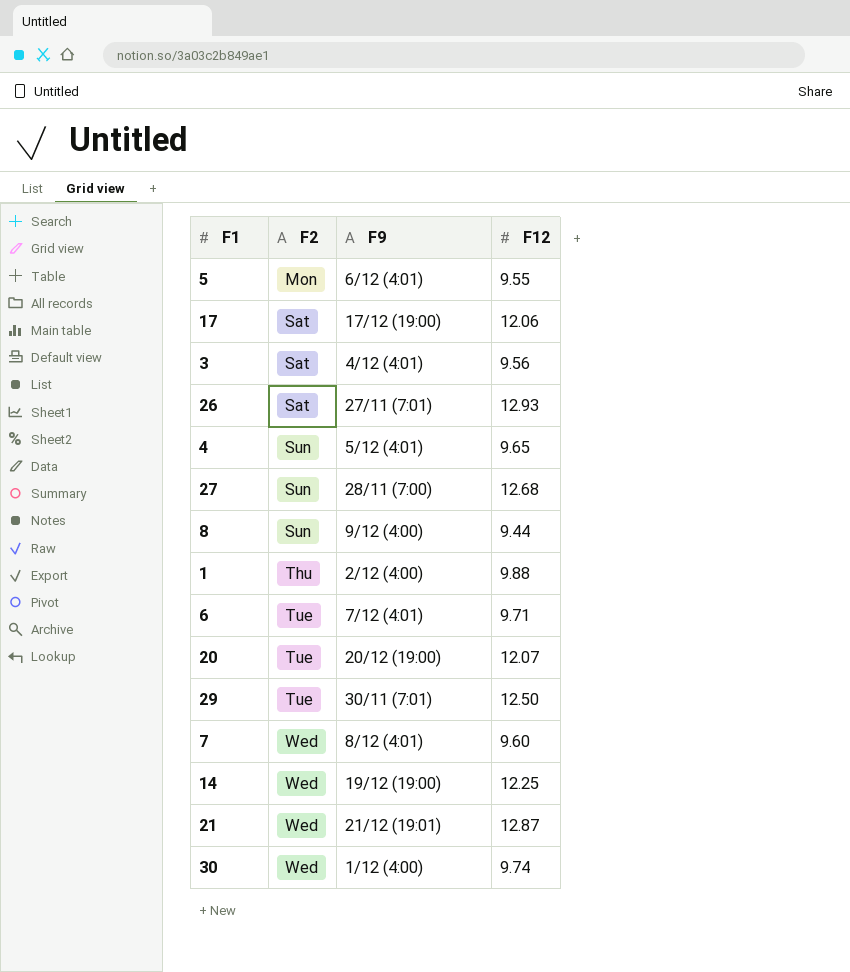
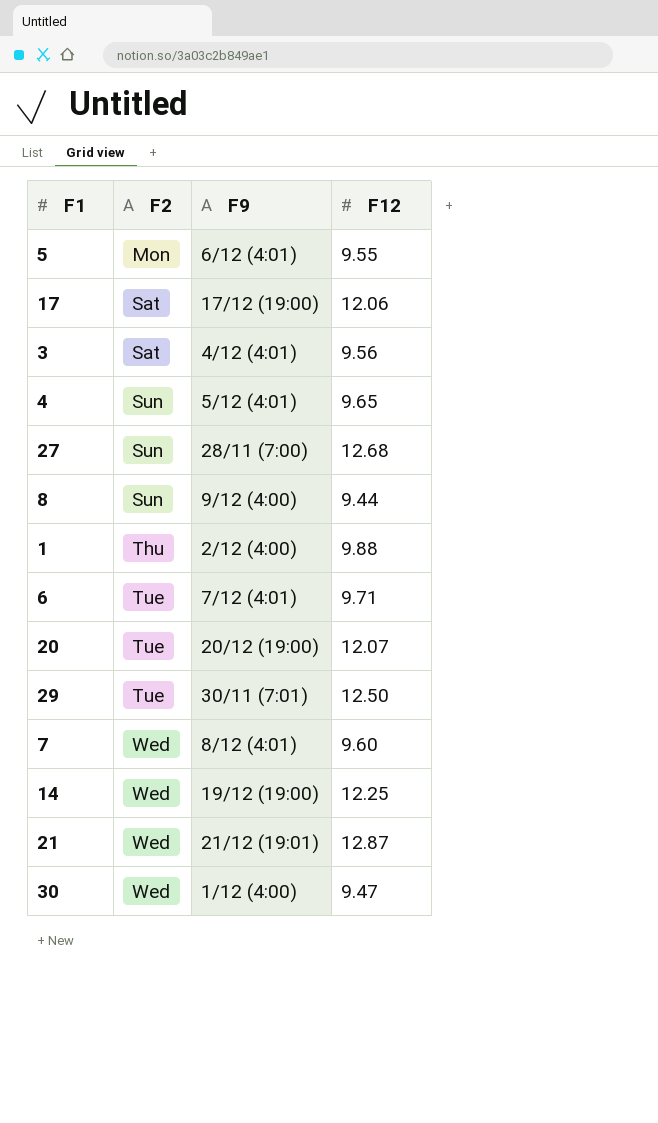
row 26: Sat | 27/11 (7:01) | 12.93 -> none
30 | F12: 9.74 -> 9.47

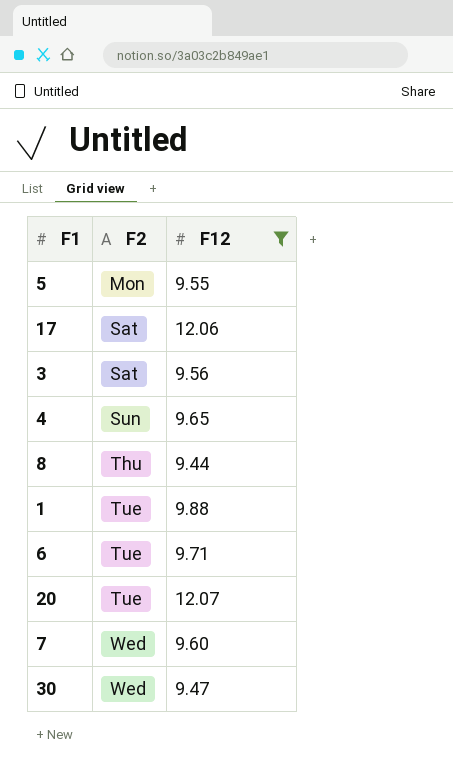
filter: none -> F12 <= 12.07
column F9 | position: 3 -> none
8 | F2: Sun -> Thu
1 | F2: Thu -> Tue

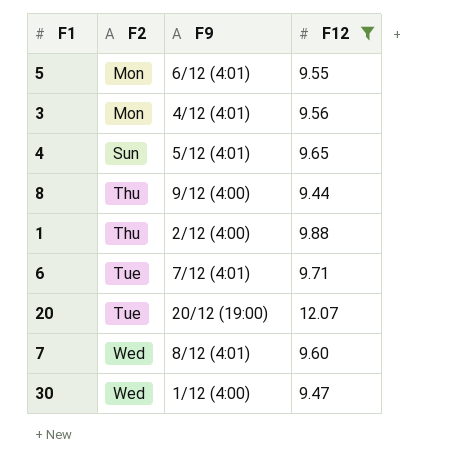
column F9 | position: none -> 3
row 17: Sat | 12.06 -> none
3 | F2: Sat -> Mon
1 | F2: Tue -> Thu

